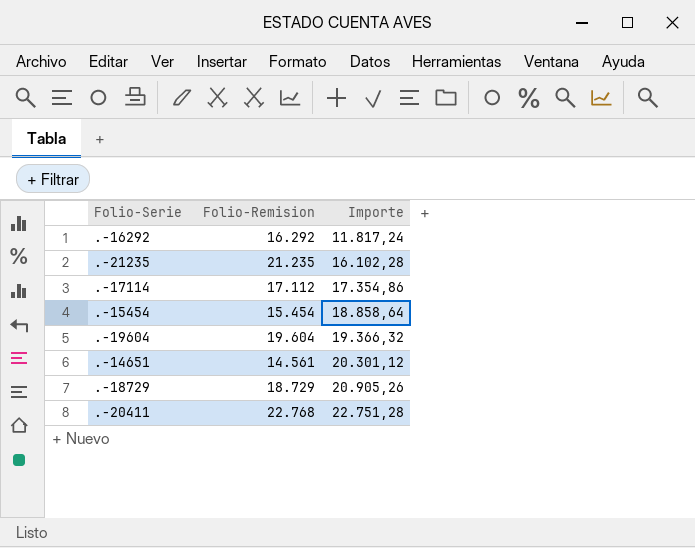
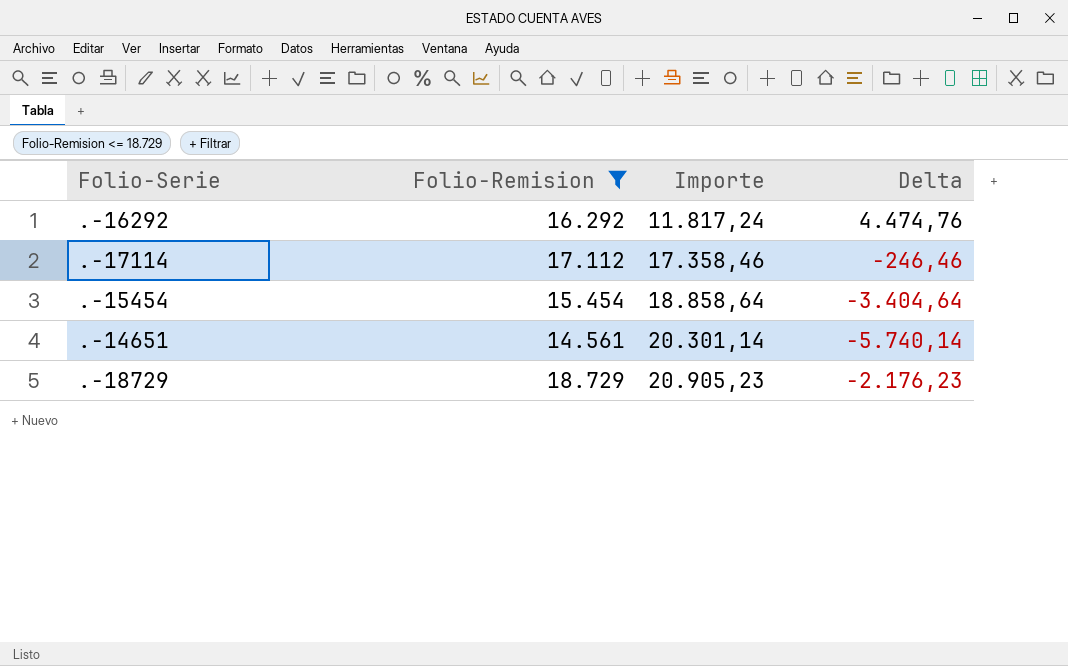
filter: none -> Folio-Remision <= 18.729
column Delta | formula: none -> [Folio-Remision] - [Importe]
.-17114 | Importe: 17.354,86 -> 17.358,46
.-14651 | Importe: 20.301,12 -> 20.301,14
.-18729 | Importe: 20.905,26 -> 20.905,23

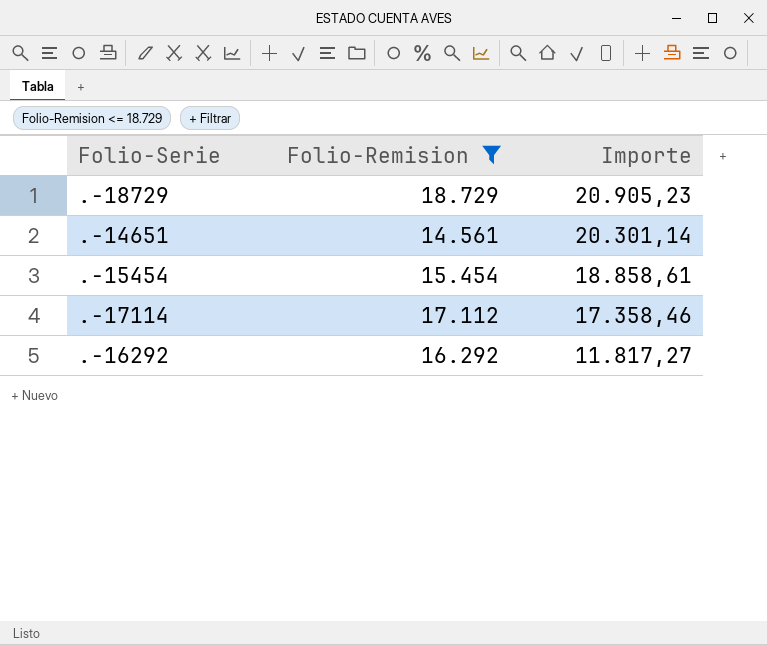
row order: Importe ascending -> Importe descending
column Delta | formula: [Folio-Remision] - [Importe] -> none
.-15454 | Importe: 18.858,64 -> 18.858,61
.-16292 | Importe: 11.817,24 -> 11.817,27

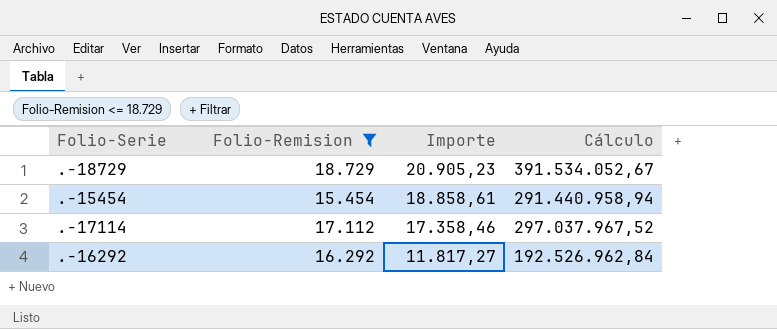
column Cálculo | formula: none -> [Folio-Remision] * [Importe]
row .-14651: 14.561 | 20.301,14 -> none

